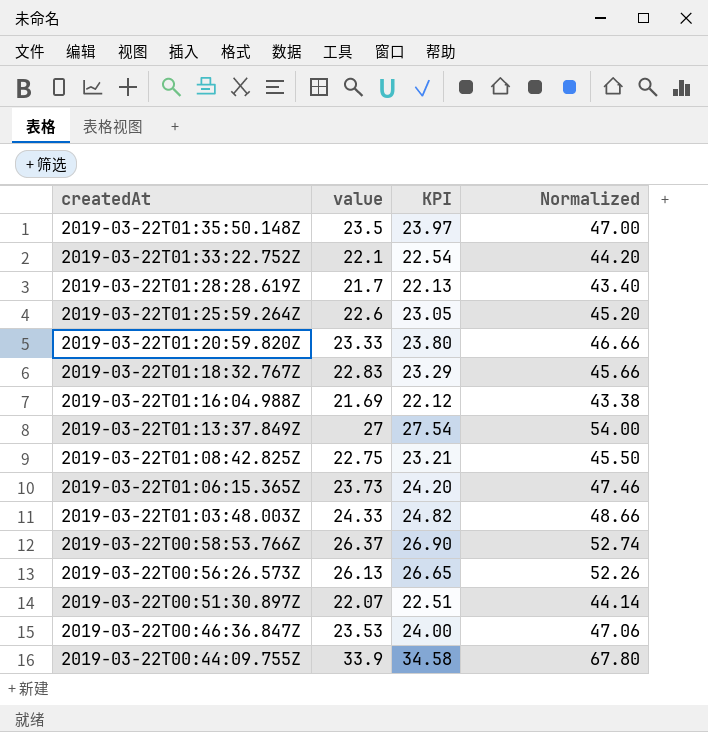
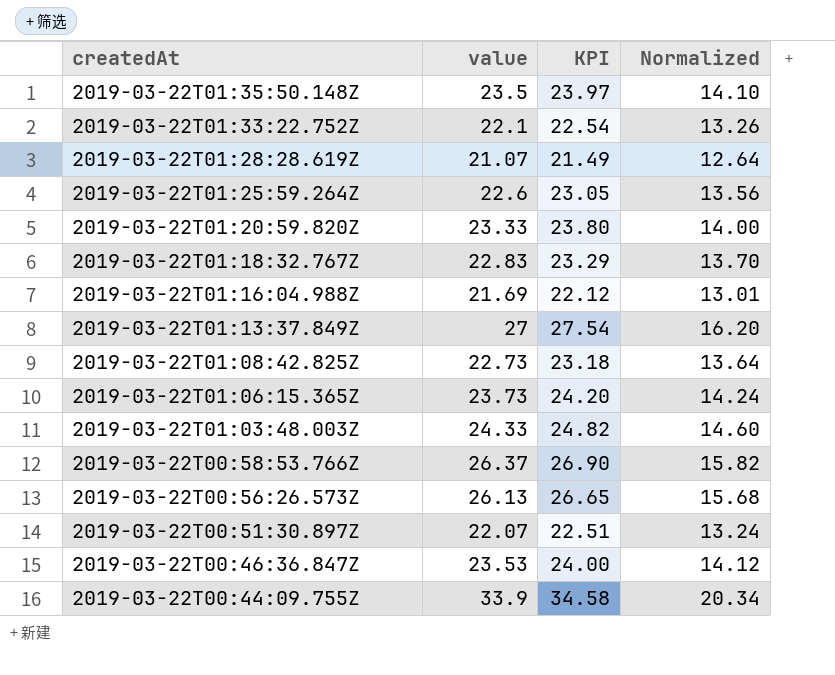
column Normalized | formula: [value] * 2 -> [value] * 0.6
2019-03-22T01:28:28.619Z | value: 21.7 -> 21.07
2019-03-22T01:28:28.619Z | KPI: 22.13 -> 21.49
2019-03-22T01:08:42.825Z | value: 22.75 -> 22.73
2019-03-22T01:08:42.825Z | KPI: 23.21 -> 23.18

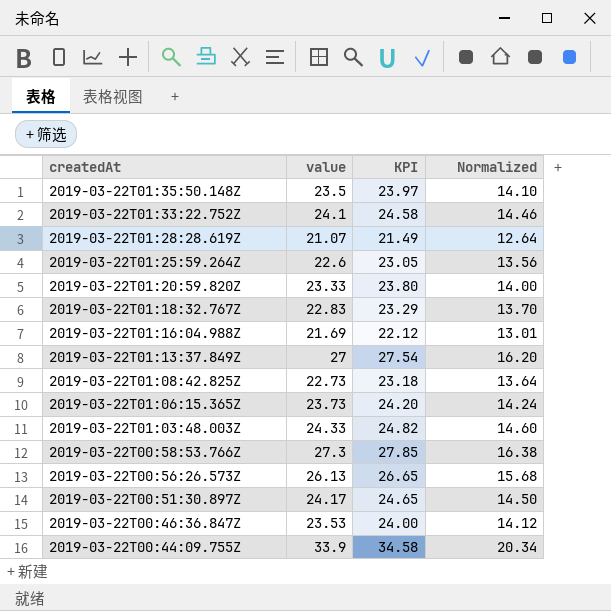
2019-03-22T01:33:22.752Z | value: 22.1 -> 24.1
2019-03-22T01:33:22.752Z | KPI: 22.54 -> 24.58
2019-03-22T01:33:22.752Z | Normalized: 13.26 -> 14.46
2019-03-22T00:58:53.766Z | value: 26.37 -> 27.3
2019-03-22T00:58:53.766Z | KPI: 26.90 -> 27.85
2019-03-22T00:58:53.766Z | Normalized: 15.82 -> 16.38
2019-03-22T00:51:30.897Z | value: 22.07 -> 24.17
2019-03-22T00:51:30.897Z | KPI: 22.51 -> 24.65
2019-03-22T00:51:30.897Z | Normalized: 13.24 -> 14.50

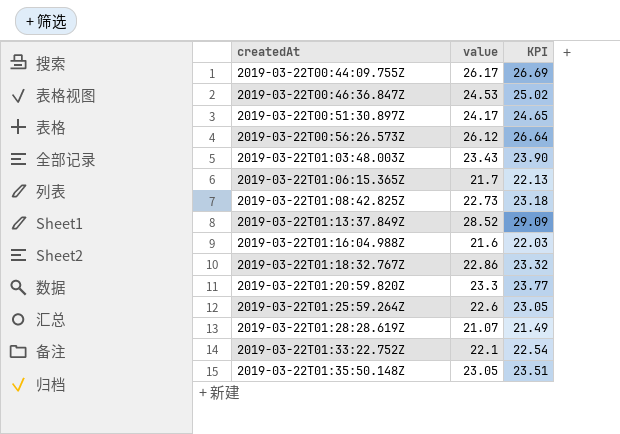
row order: createdAt descending -> createdAt ascending
column Normalized | formula: [value] * 0.6 -> none
row 2019-03-22T00:58:53.766Z: 27.3 | 27.85 | 16.38 -> none
2019-03-22T00:44:09.755Z | value: 33.9 -> 26.17
2019-03-22T00:44:09.755Z | KPI: 34.58 -> 26.69
2019-03-22T00:46:36.847Z | value: 23.53 -> 24.53
2019-03-22T00:46:36.847Z | KPI: 24.00 -> 25.02
2019-03-22T00:56:26.573Z | value: 26.13 -> 26.12
2019-03-22T00:56:26.573Z | KPI: 26.65 -> 26.64
2019-03-22T01:03:48.003Z | value: 24.33 -> 23.43
2019-03-22T01:03:48.003Z | KPI: 24.82 -> 23.90
2019-03-22T01:06:15.365Z | value: 23.73 -> 21.7
2019-03-22T01:06:15.365Z | KPI: 24.20 -> 22.13
2019-03-22T01:13:37.849Z | value: 27 -> 28.52
2019-03-22T01:13:37.849Z | KPI: 27.54 -> 29.09
2019-03-22T01:16:04.988Z | value: 21.69 -> 21.6
2019-03-22T01:16:04.988Z | KPI: 22.12 -> 22.03
2019-03-22T01:18:32.767Z | value: 22.83 -> 22.86
2019-03-22T01:18:32.767Z | KPI: 23.29 -> 23.32
2019-03-22T01:20:59.820Z | value: 23.33 -> 23.3
2019-03-22T01:20:59.820Z | KPI: 23.80 -> 23.77
2019-03-22T01:33:22.752Z | value: 24.1 -> 22.1
2019-03-22T01:33:22.752Z | KPI: 24.58 -> 22.54
2019-03-22T01:35:50.148Z | value: 23.5 -> 23.05
2019-03-22T01:35:50.148Z | KPI: 23.97 -> 23.51

